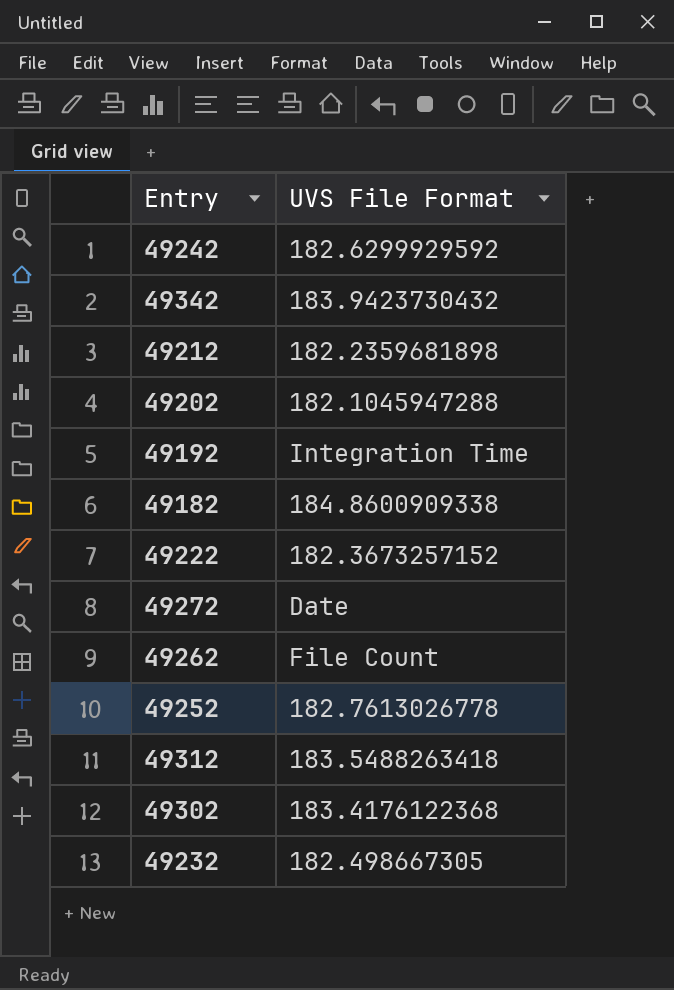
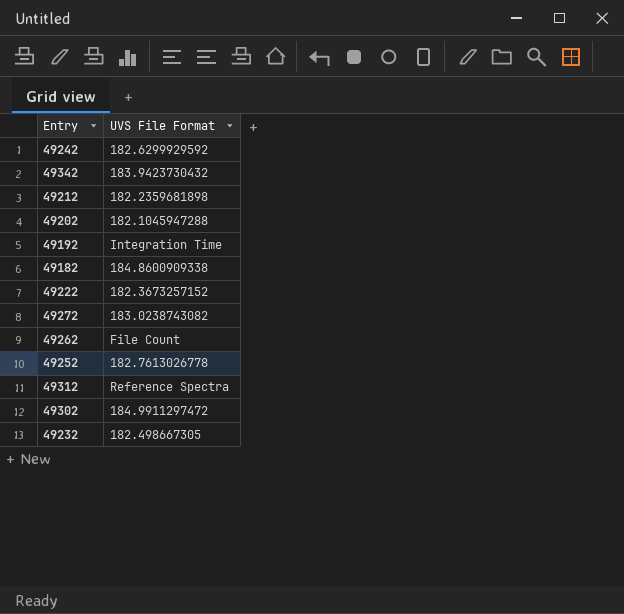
49272 | UVS File Format: Date -> 183.0238743082
49312 | UVS File Format: 183.5488263418 -> Reference Spectra
49302 | UVS File Format: 183.4176122368 -> 184.9911297472

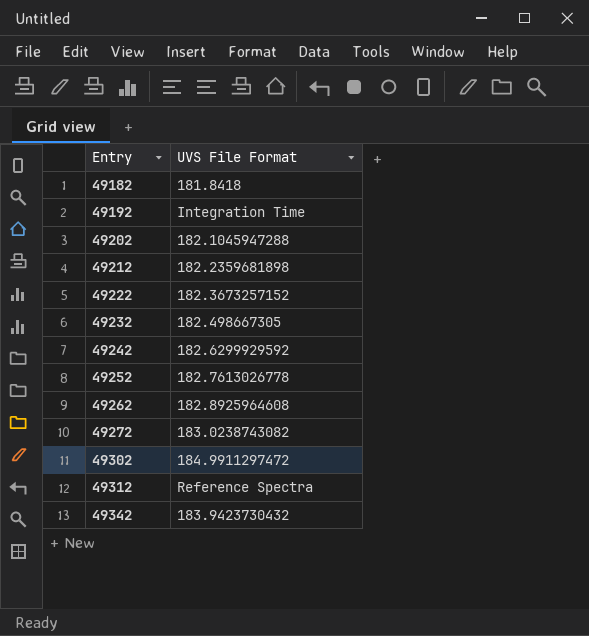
row order: none -> Entry ascending
49182 | UVS File Format: 184.8600909338 -> 181.8418
49262 | UVS File Format: File Count -> 182.8925964608

